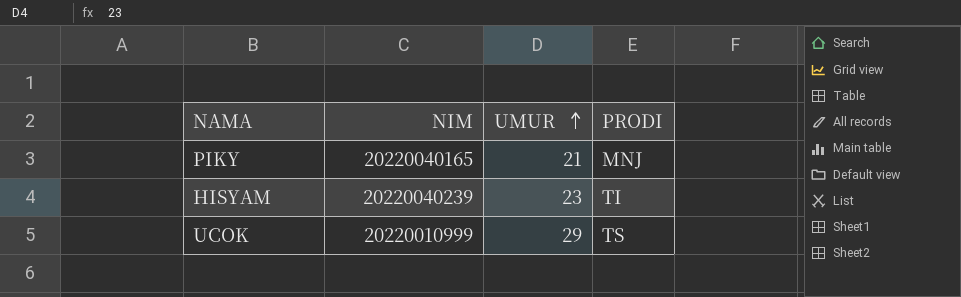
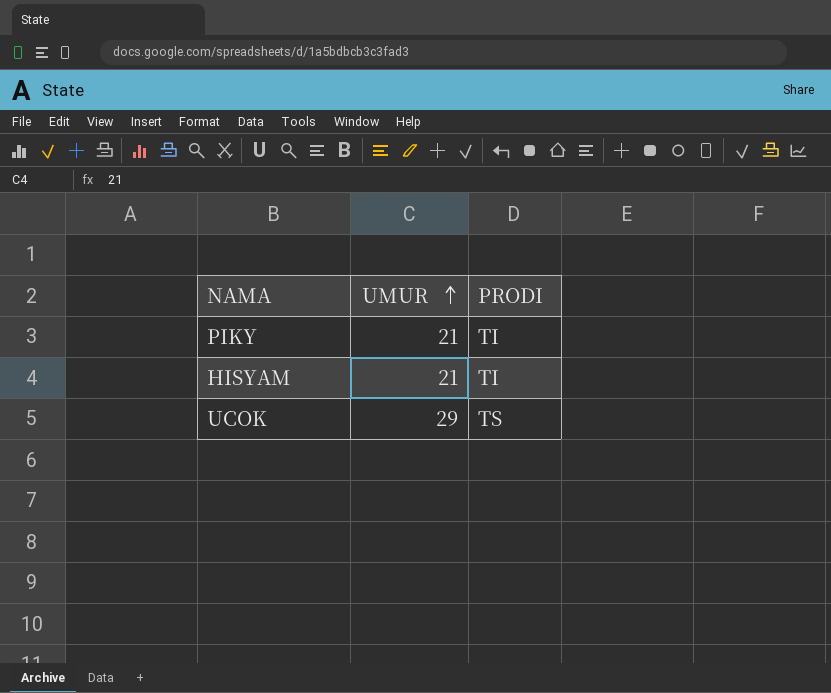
column NIM | position: 2 -> none
PIKY | PRODI: MNJ -> TI
HISYAM | UMUR: 23 -> 21

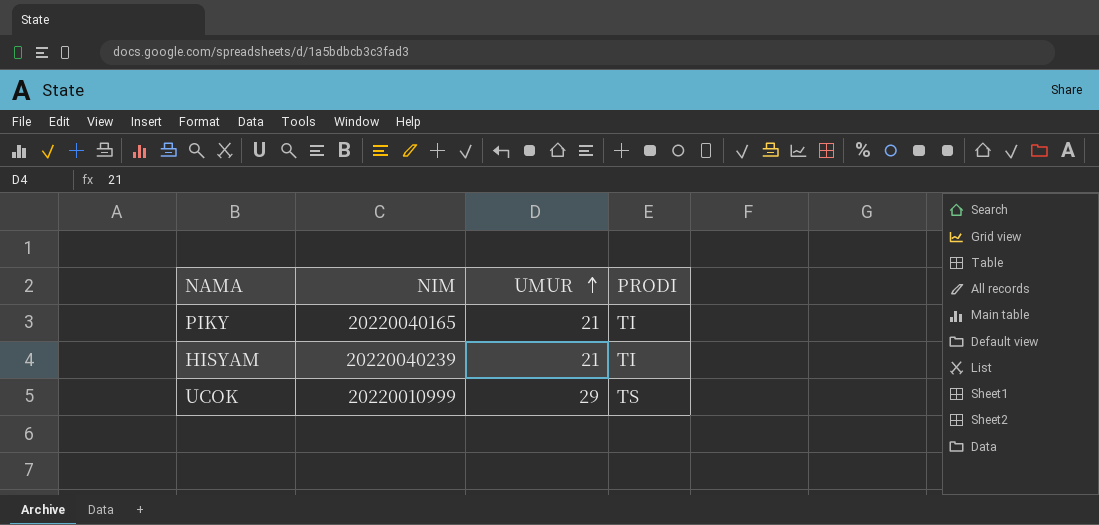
column NIM | position: none -> 2

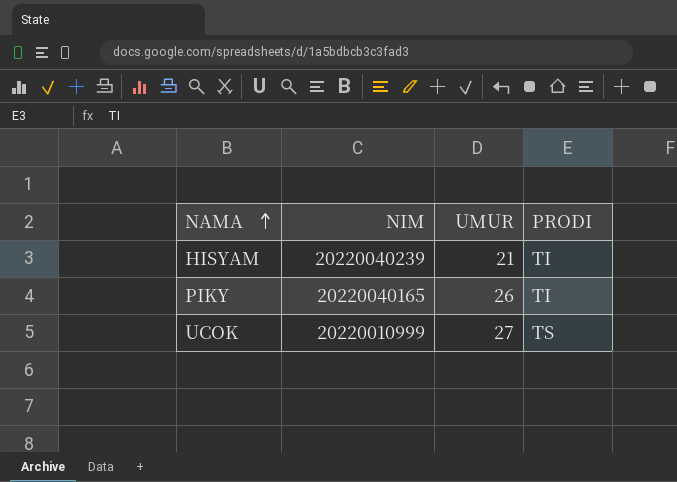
row order: UMUR ascending -> NAMA ascending
PIKY | UMUR: 21 -> 26
UCOK | UMUR: 29 -> 27

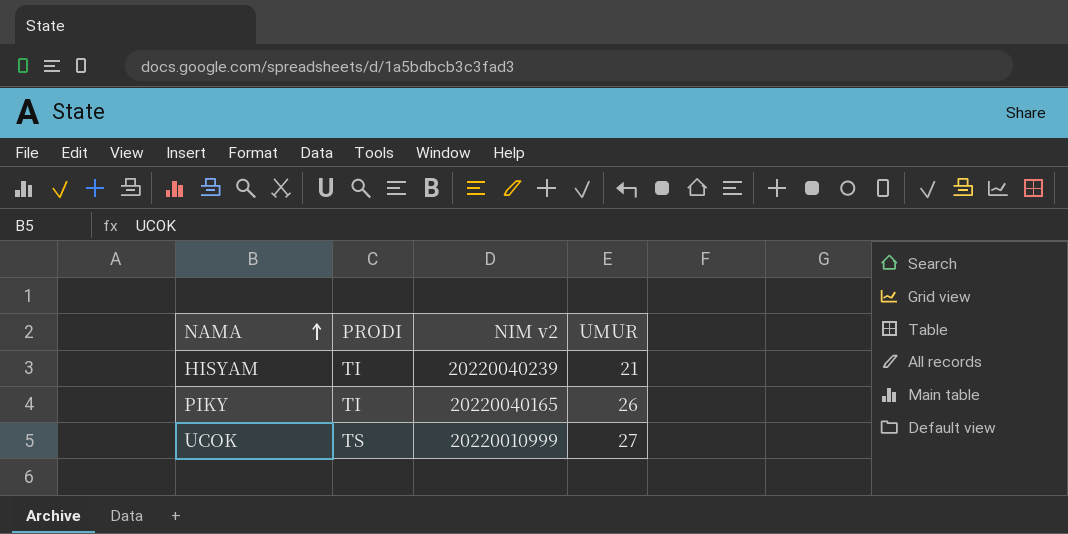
column PRODI | position: 4 -> 2
column name: NIM -> NIM v2

